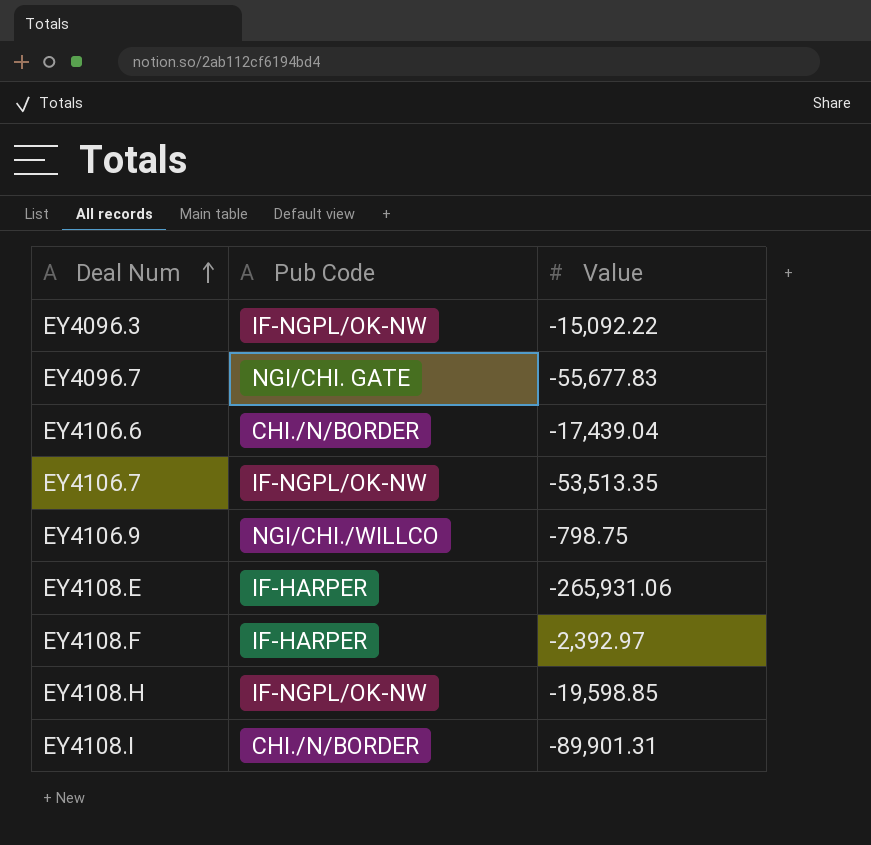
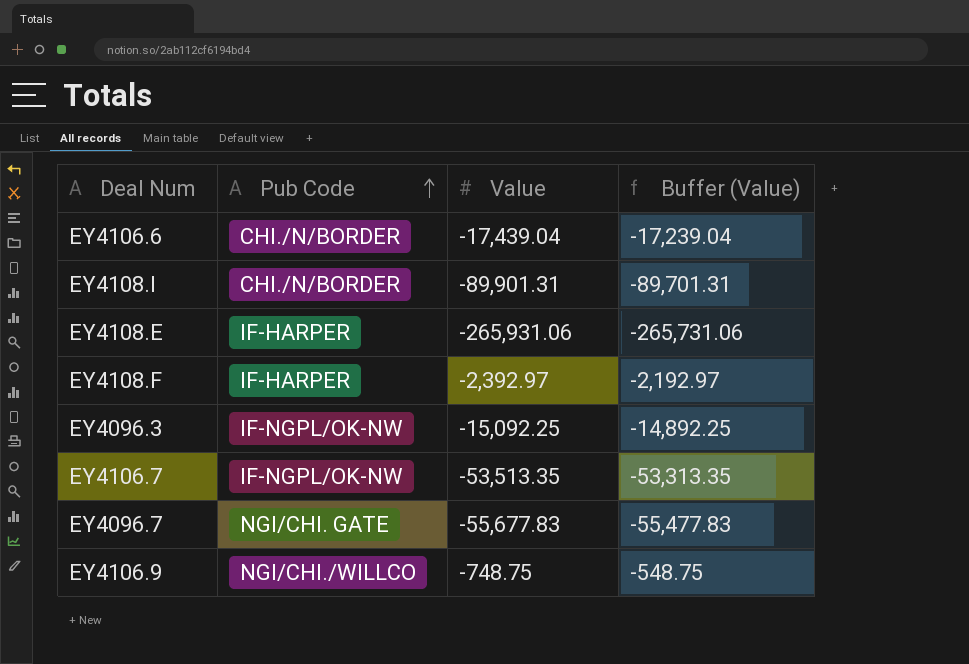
row order: Deal Num ascending -> Pub Code ascending
column Buffer (Value) | formula: none -> [Value] + 200
row EY4108.H: IF-NGPL/OK-NW | -19,598.85 -> none
EY4096.3 | Value: -15,092.22 -> -15,092.25
EY4106.9 | Value: -798.75 -> -748.75

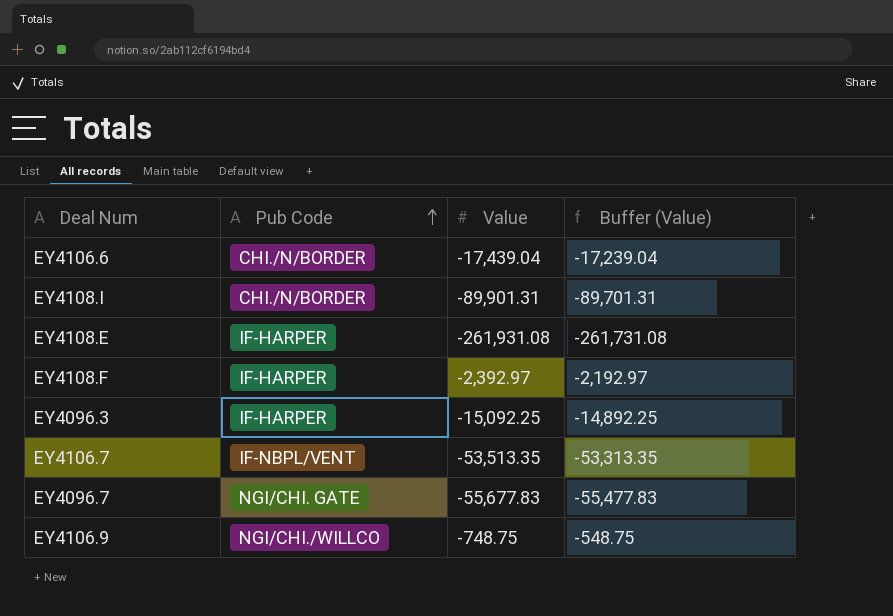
EY4108.E | Value: -265,931.06 -> -261,931.08
EY4108.E | Buffer (Value): -265,731.06 -> -261,731.08
EY4096.3 | Pub Code: IF-NGPL/OK-NW -> IF-HARPER
EY4106.7 | Pub Code: IF-NGPL/OK-NW -> IF-NBPL/VENT

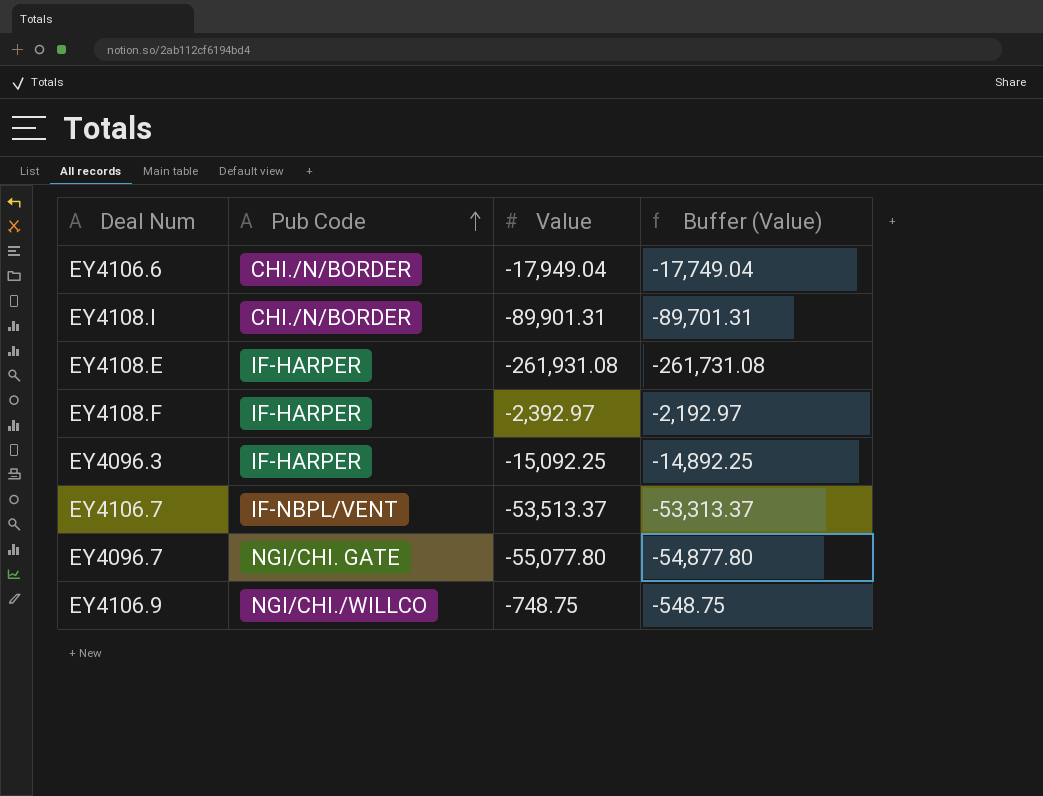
EY4106.6 | Value: -17,439.04 -> -17,949.04
EY4106.6 | Buffer (Value): -17,239.04 -> -17,749.04
EY4106.7 | Value: -53,513.35 -> -53,513.37
EY4106.7 | Buffer (Value): -53,313.35 -> -53,313.37
EY4096.7 | Value: -55,677.83 -> -55,077.80
EY4096.7 | Buffer (Value): -55,477.83 -> -54,877.80

